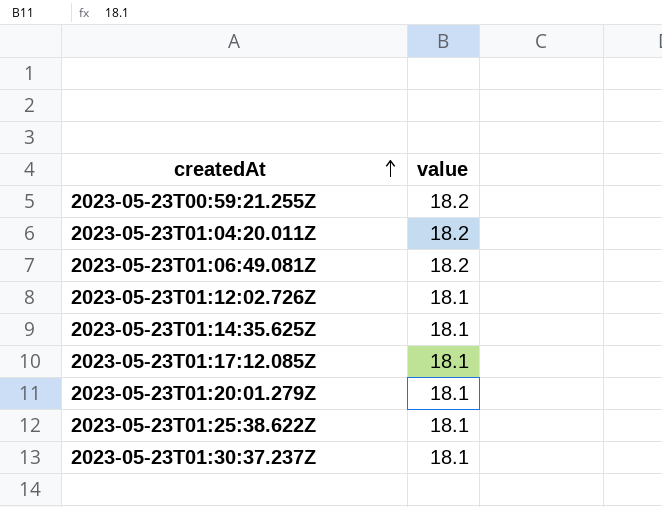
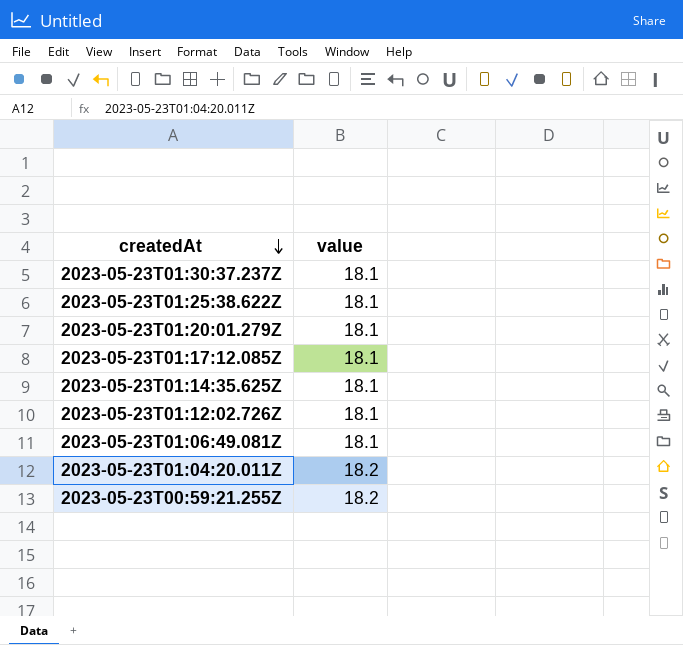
row order: createdAt ascending -> createdAt descending
2023-05-23T01:06:49.081Z | value: 18.2 -> 18.1

